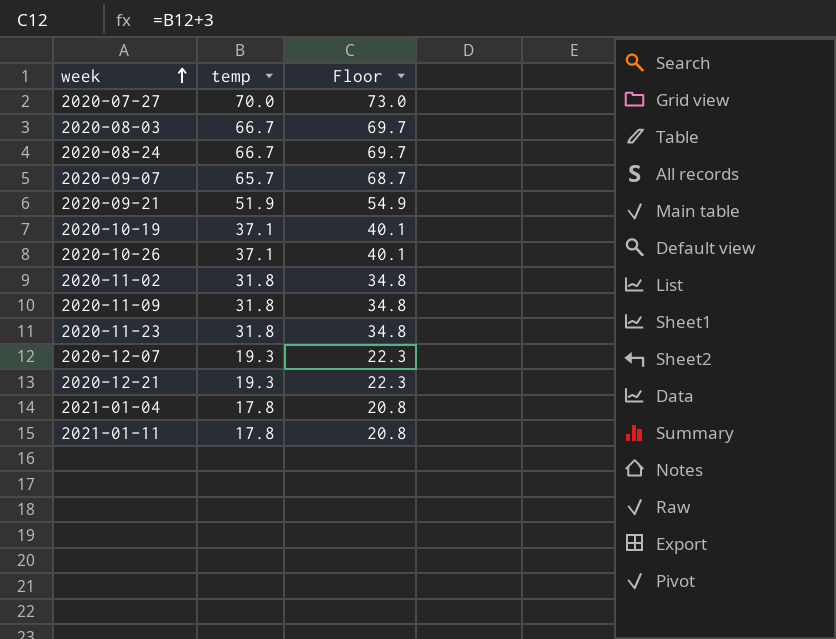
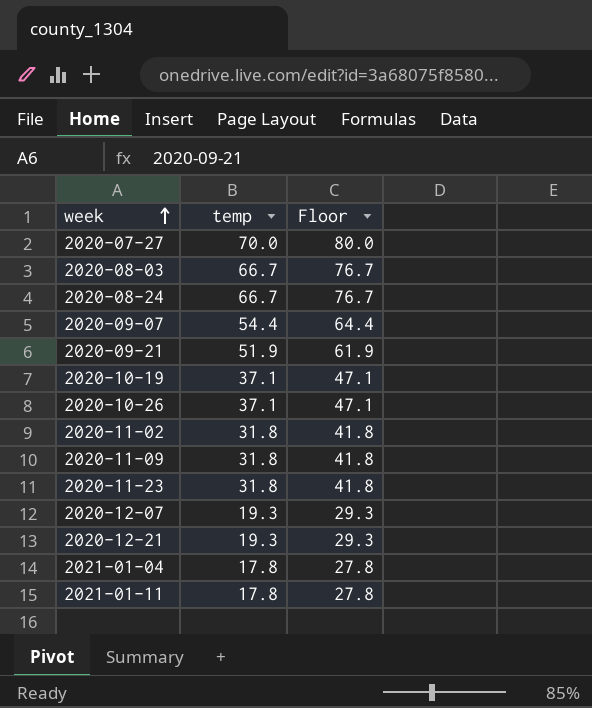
column Floor | formula: [temp] + 3 -> [temp] + 10
2020-09-07 | temp: 65.7 -> 54.4

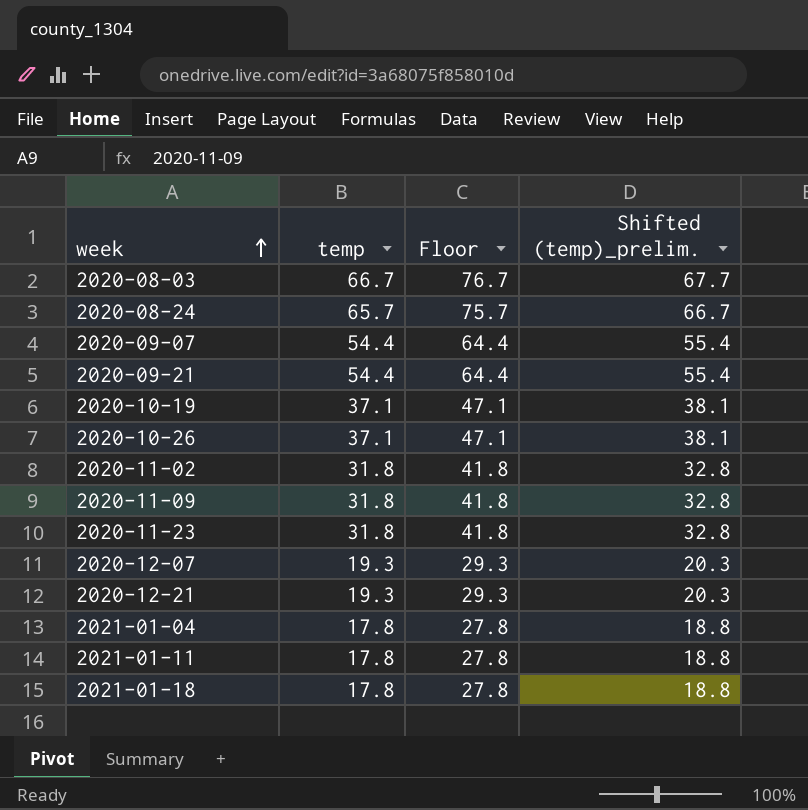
column Shifted (temp)_prelim. | formula: none -> [temp] + 1
row 2020-07-27: 70.0 | 80.0 -> none
2020-08-24 | temp: 66.7 -> 65.7
2020-08-24 | Floor: 76.7 -> 75.7
2020-09-21 | temp: 51.9 -> 54.4
2020-09-21 | Floor: 61.9 -> 64.4
row 2021-01-18: none -> 17.8 | 27.8 | 18.8

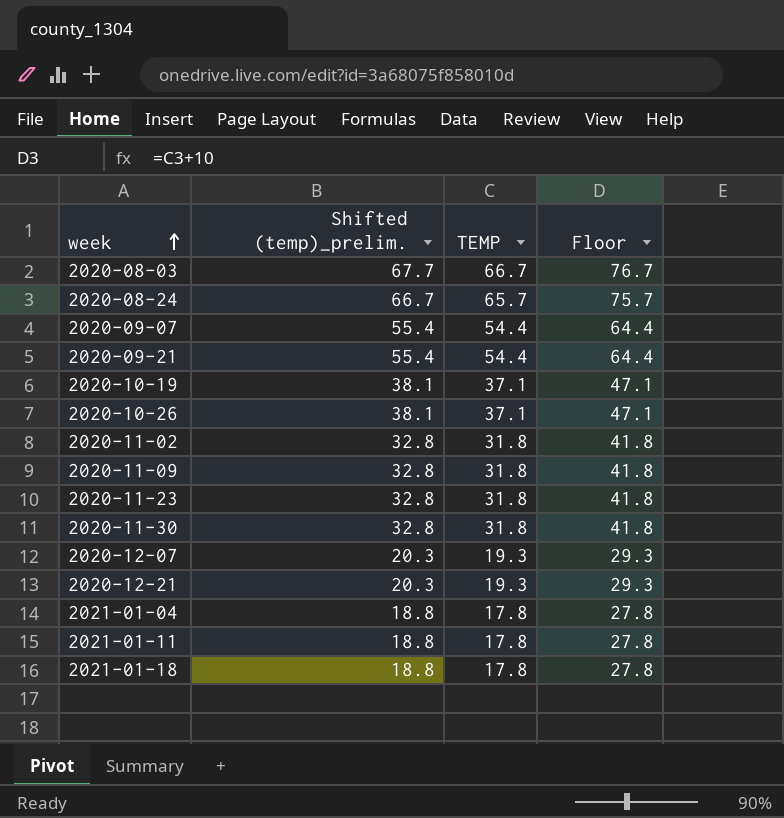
column Shifted (temp)_prelim. | position: 4 -> 2
column name: temp -> TEMP
row 2020-11-30: none -> 32.8 | 31.8 | 41.8

